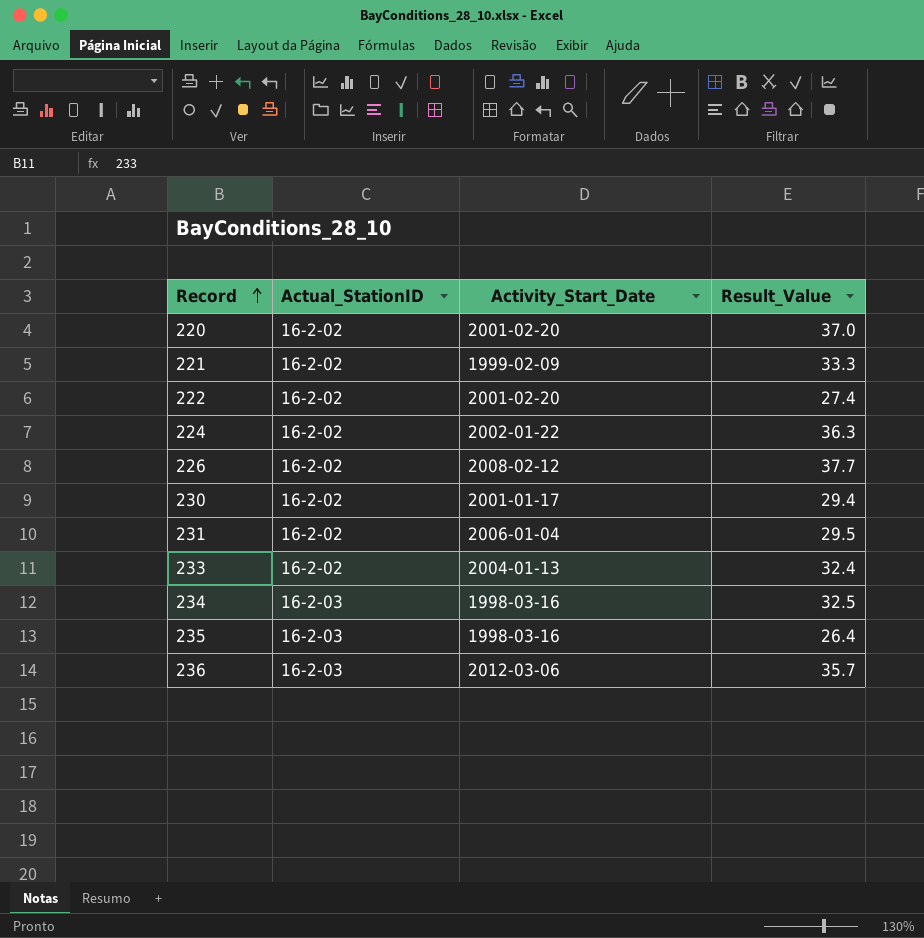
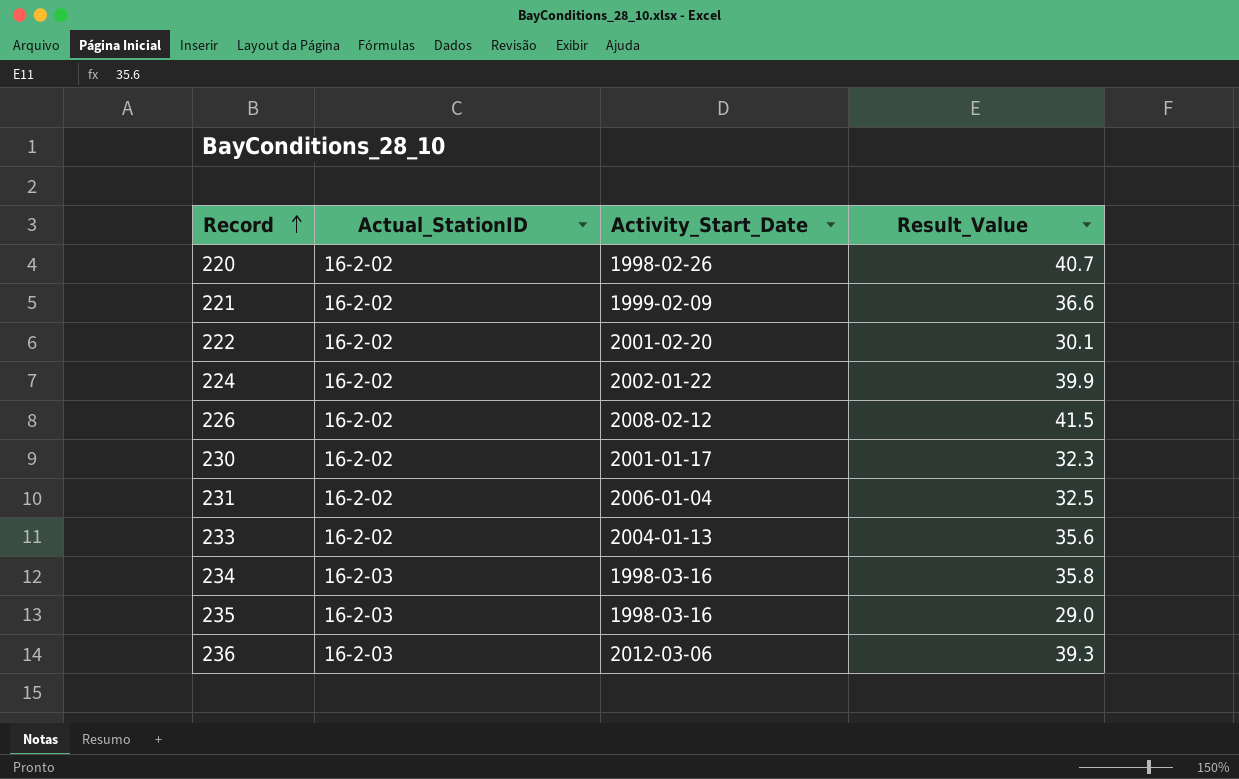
220 | Activity_Start_Date: 2001-02-20 -> 1998-02-26
220 | Result_Value: 37.0 -> 40.7
221 | Result_Value: 33.3 -> 36.6
222 | Result_Value: 27.4 -> 30.1
224 | Result_Value: 36.3 -> 39.9
226 | Result_Value: 37.7 -> 41.5
230 | Result_Value: 29.4 -> 32.3
231 | Result_Value: 29.5 -> 32.5
233 | Result_Value: 32.4 -> 35.6
234 | Result_Value: 32.5 -> 35.8
235 | Result_Value: 26.4 -> 29.0
236 | Result_Value: 35.7 -> 39.3

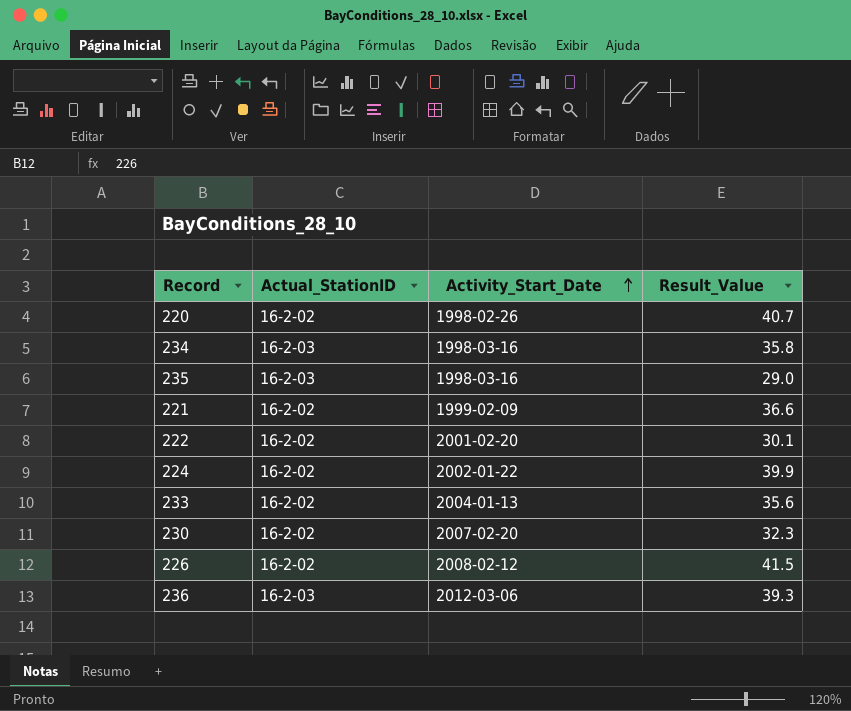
row order: Record ascending -> Activity_Start_Date ascending
row 231: 16-2-02 | 2006-01-04 | 32.5 -> none
230 | Activity_Start_Date: 2001-01-17 -> 2007-02-20

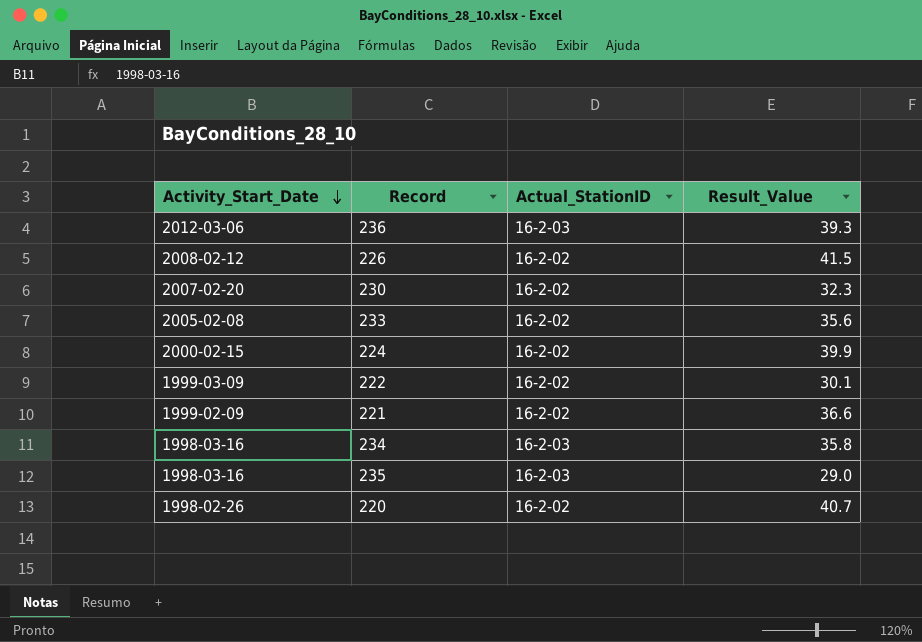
row order: Activity_Start_Date ascending -> Activity_Start_Date descending
column Activity_Start_Date | position: 3 -> 1
233 | Activity_Start_Date: 2004-01-13 -> 2005-02-08
224 | Activity_Start_Date: 2002-01-22 -> 2000-02-15
222 | Activity_Start_Date: 2001-02-20 -> 1999-03-09

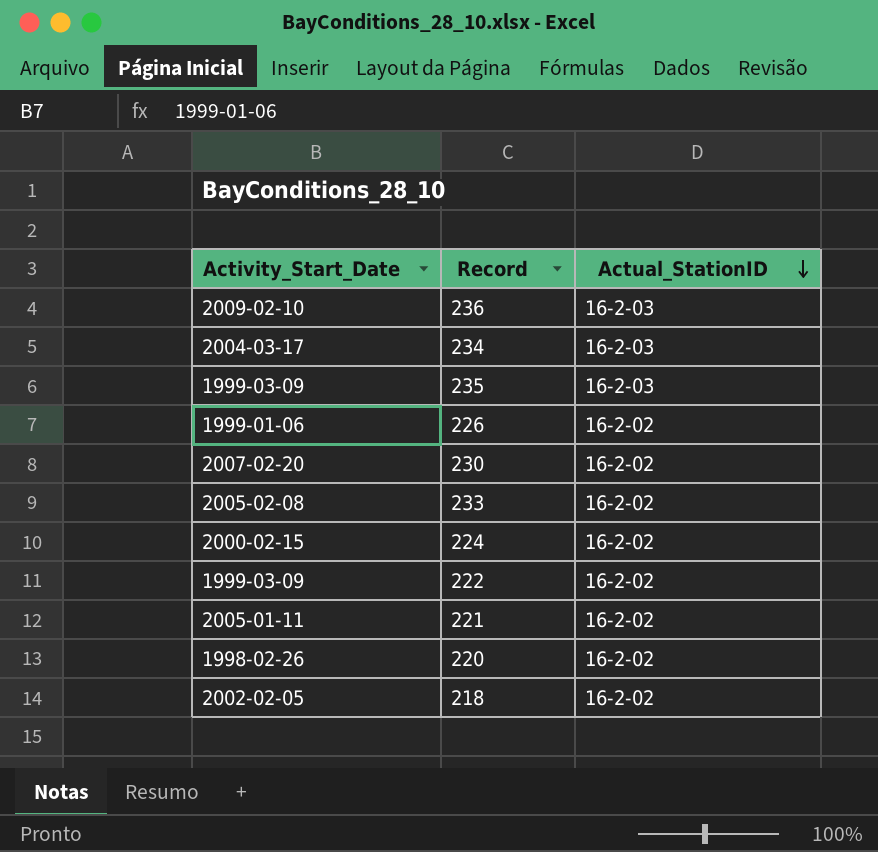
row order: Activity_Start_Date descending -> Actual_StationID descending
column Result_Value | position: 4 -> none
236 | Activity_Start_Date: 2012-03-06 -> 2009-02-10
234 | Activity_Start_Date: 1998-03-16 -> 2004-03-17
235 | Activity_Start_Date: 1998-03-16 -> 1999-03-09
226 | Activity_Start_Date: 2008-02-12 -> 1999-01-06
221 | Activity_Start_Date: 1999-02-09 -> 2005-01-11
row 218: none -> 2002-02-05 | 16-2-02

